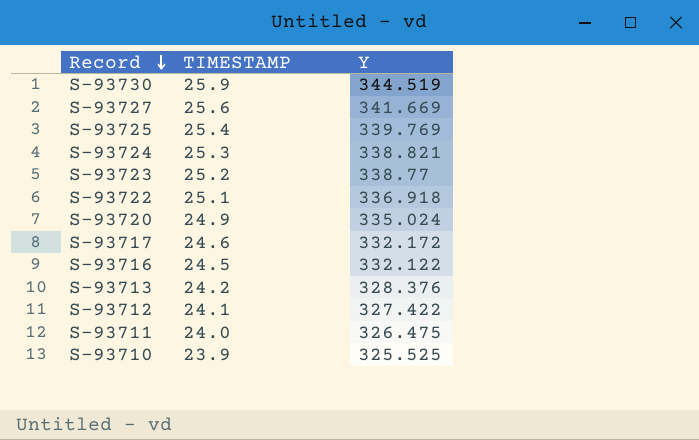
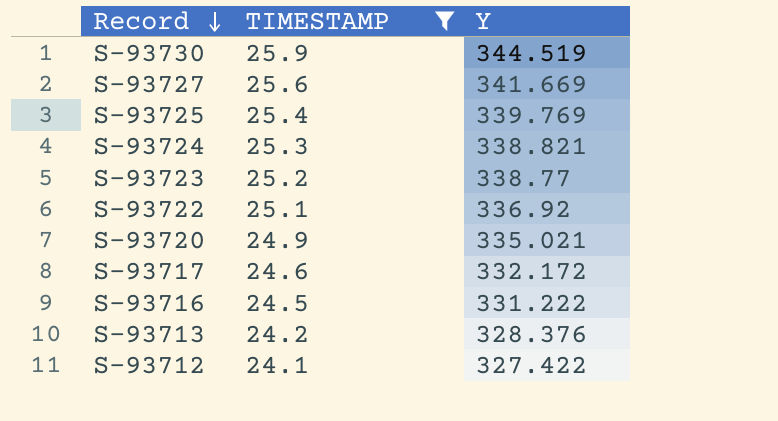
filter: none -> TIMESTAMP >= 24.1
S-93722 | Y: 336.918 -> 336.92
S-93720 | Y: 335.024 -> 335.021
S-93716 | Y: 332.122 -> 331.222

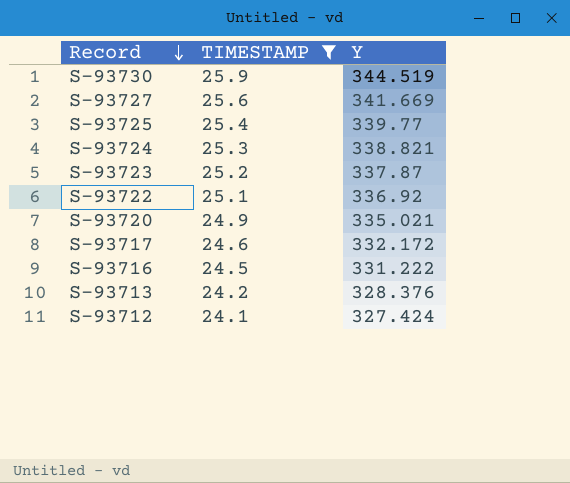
S-93725 | Y: 339.769 -> 339.77
S-93723 | Y: 338.77 -> 337.87
S-93712 | Y: 327.422 -> 327.424

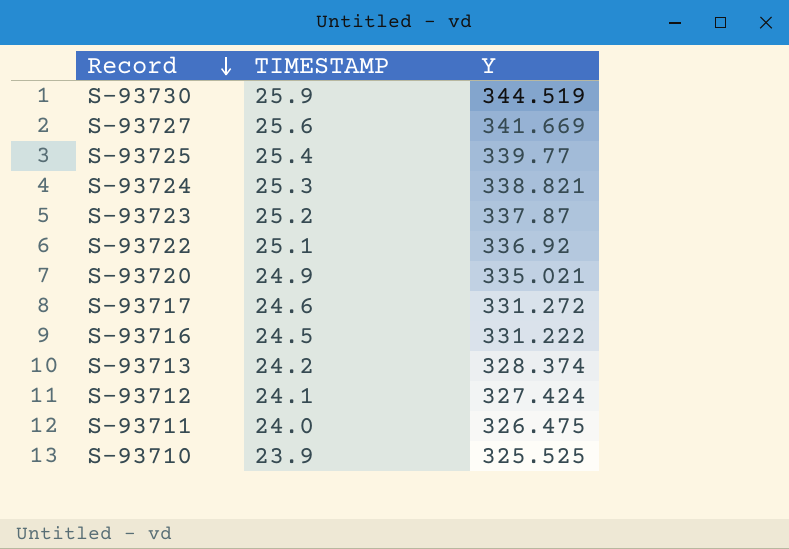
filter: TIMESTAMP >= 24.1 -> none
S-93717 | Y: 332.172 -> 331.272
S-93713 | Y: 328.376 -> 328.374

